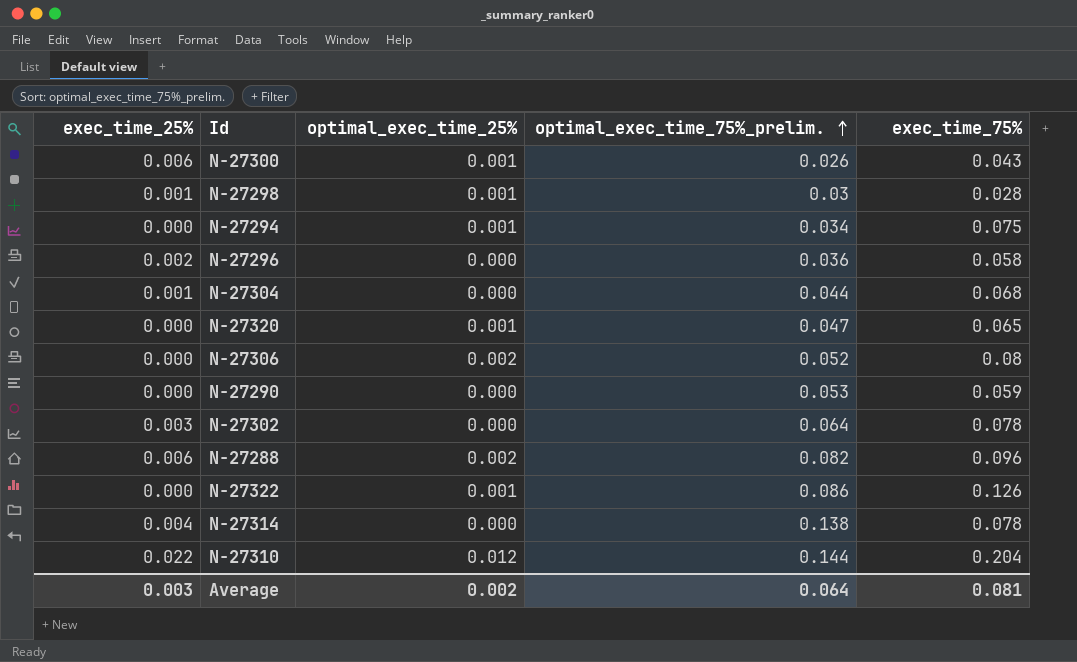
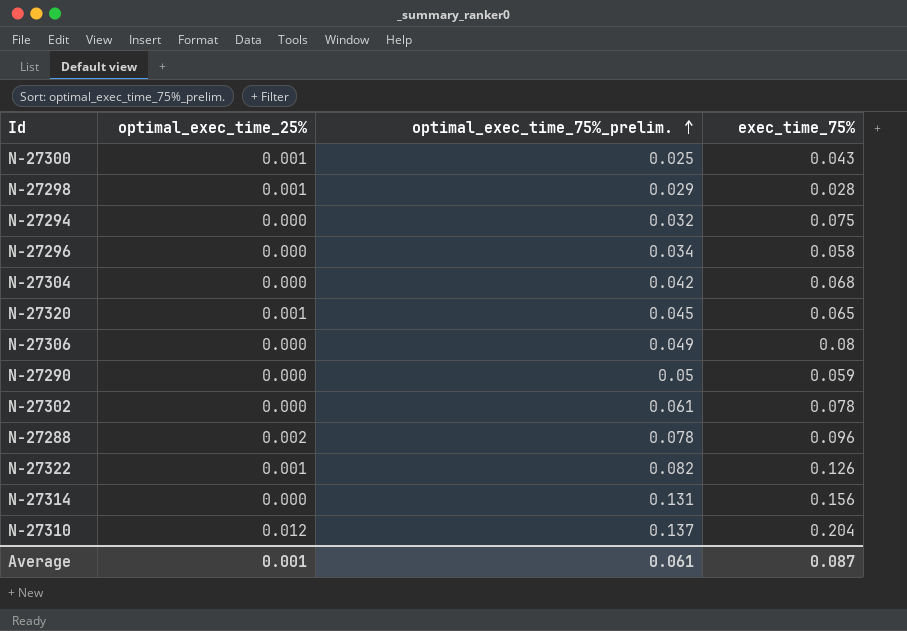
column exec_time_25% | position: 1 -> none
N-27300 | optimal_exec_time_75%_prelim.: 0.026 -> 0.025
N-27298 | optimal_exec_time_75%_prelim.: 0.03 -> 0.029
N-27294 | optimal_exec_time_25%: 0.001 -> 0.000
N-27294 | optimal_exec_time_75%_prelim.: 0.034 -> 0.032
N-27296 | optimal_exec_time_75%_prelim.: 0.036 -> 0.034
N-27304 | optimal_exec_time_75%_prelim.: 0.044 -> 0.042
N-27320 | optimal_exec_time_75%_prelim.: 0.047 -> 0.045
N-27306 | optimal_exec_time_25%: 0.002 -> 0.000
N-27306 | optimal_exec_time_75%_prelim.: 0.052 -> 0.049
N-27290 | optimal_exec_time_75%_prelim.: 0.053 -> 0.05
N-27302 | optimal_exec_time_75%_prelim.: 0.064 -> 0.061
N-27288 | optimal_exec_time_75%_prelim.: 0.082 -> 0.078
N-27322 | optimal_exec_time_75%_prelim.: 0.086 -> 0.082
N-27314 | optimal_exec_time_75%_prelim.: 0.138 -> 0.131
N-27314 | exec_time_75%: 0.078 -> 0.156
N-27310 | optimal_exec_time_75%_prelim.: 0.144 -> 0.137
Average | optimal_exec_time_25%: 0.002 -> 0.001
Average | optimal_exec_time_75%_prelim.: 0.064 -> 0.061
Average | exec_time_75%: 0.081 -> 0.087

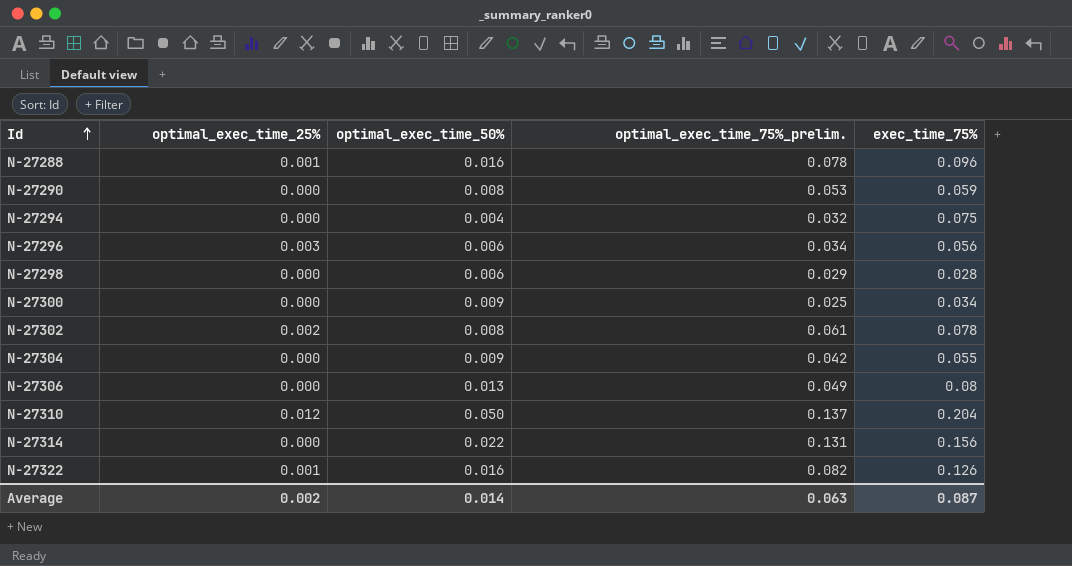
row order: optimal_exec_time_75%_prelim. ascending -> Id ascending
column optimal_exec_time_50% | position: none -> 3
row N-27320: 0.001 | 0.045 | 0.065 -> none
N-27288 | optimal_exec_time_25%: 0.002 -> 0.001
N-27290 | optimal_exec_time_75%_prelim.: 0.05 -> 0.053
N-27296 | optimal_exec_time_25%: 0.000 -> 0.003
N-27296 | exec_time_75%: 0.058 -> 0.056
N-27298 | optimal_exec_time_25%: 0.001 -> 0.000
N-27300 | optimal_exec_time_25%: 0.001 -> 0.000
N-27300 | exec_time_75%: 0.043 -> 0.034
N-27302 | optimal_exec_time_25%: 0.000 -> 0.002
N-27304 | exec_time_75%: 0.068 -> 0.055
Average | optimal_exec_time_25%: 0.001 -> 0.002
Average | optimal_exec_time_75%_prelim.: 0.061 -> 0.063

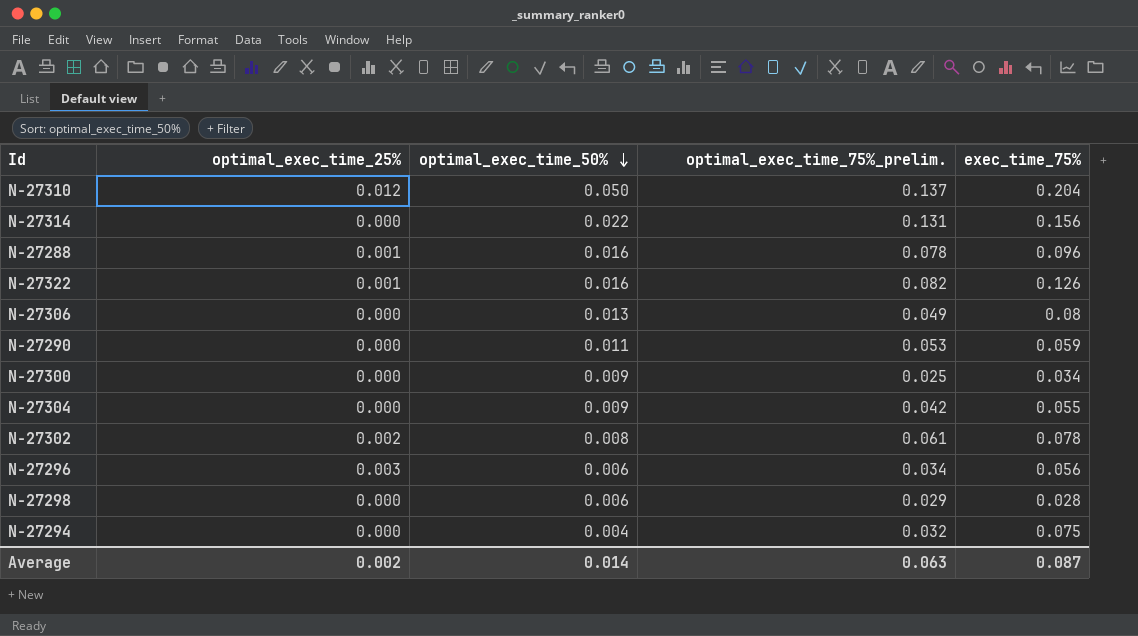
row order: Id ascending -> optimal_exec_time_50% descending
N-27290 | optimal_exec_time_50%: 0.008 -> 0.011

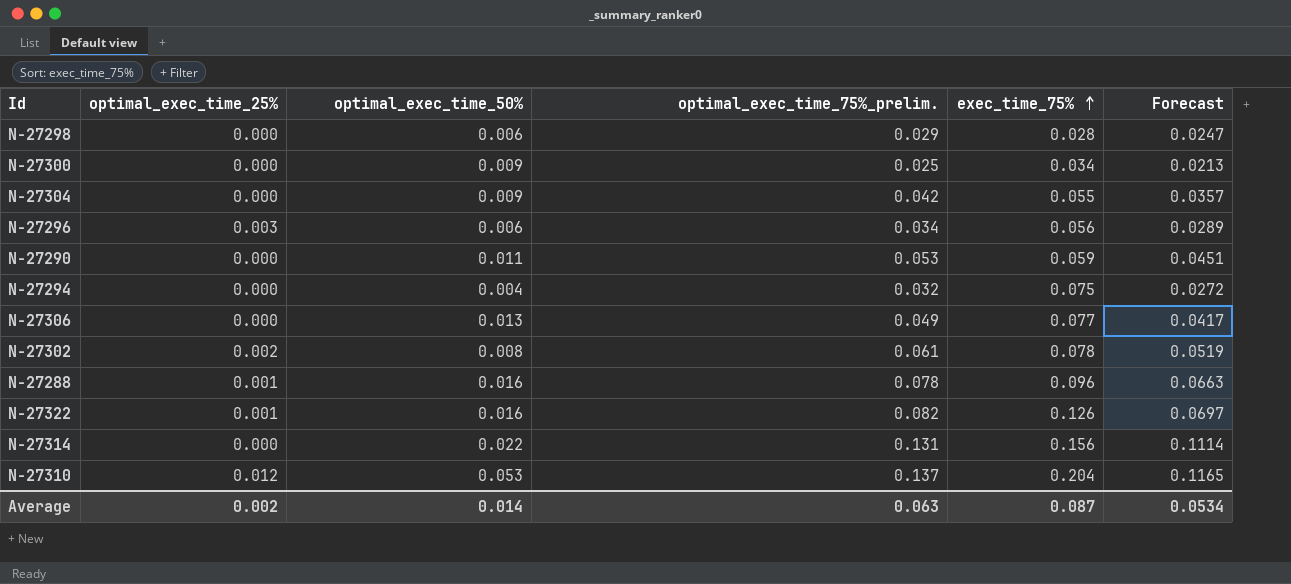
row order: optimal_exec_time_50% descending -> exec_time_75% ascending
column Forecast | formula: none -> [optimal_exec_time_75%_prelim.] * 0.85
N-27306 | exec_time_75%: 0.08 -> 0.077
N-27310 | optimal_exec_time_50%: 0.050 -> 0.053

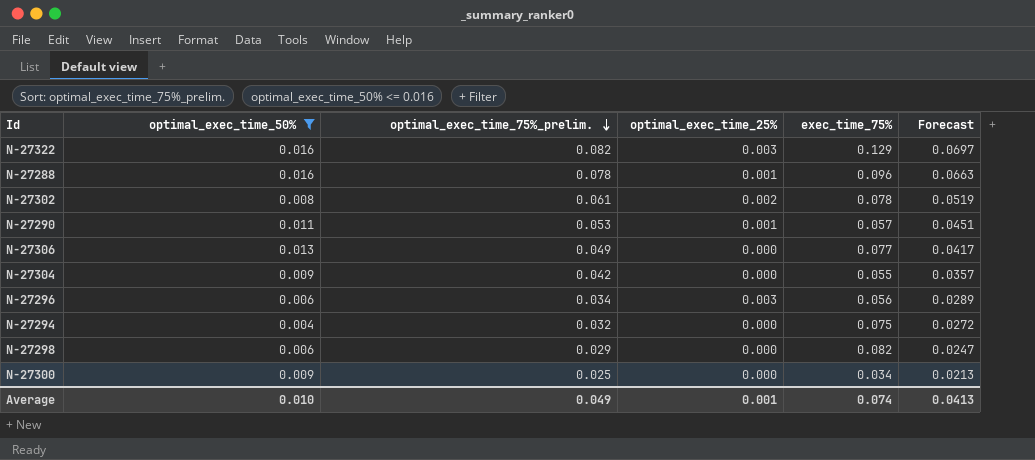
filter: none -> optimal_exec_time_50% <= 0.016
row order: exec_time_75% ascending -> optimal_exec_time_75%_prelim. descending
column optimal_exec_time_25% | position: 2 -> 4
N-27322 | optimal_exec_time_25%: 0.001 -> 0.003
N-27322 | exec_time_75%: 0.126 -> 0.129
N-27290 | optimal_exec_time_25%: 0.000 -> 0.001
N-27290 | exec_time_75%: 0.059 -> 0.057
N-27298 | exec_time_75%: 0.028 -> 0.082
Average | optimal_exec_time_50%: 0.014 -> 0.010
Average | optimal_exec_time_75%_prelim.: 0.063 -> 0.049
Average | optimal_exec_time_25%: 0.002 -> 0.001
Average | exec_time_75%: 0.087 -> 0.074
Average | Forecast: 0.0534 -> 0.0413

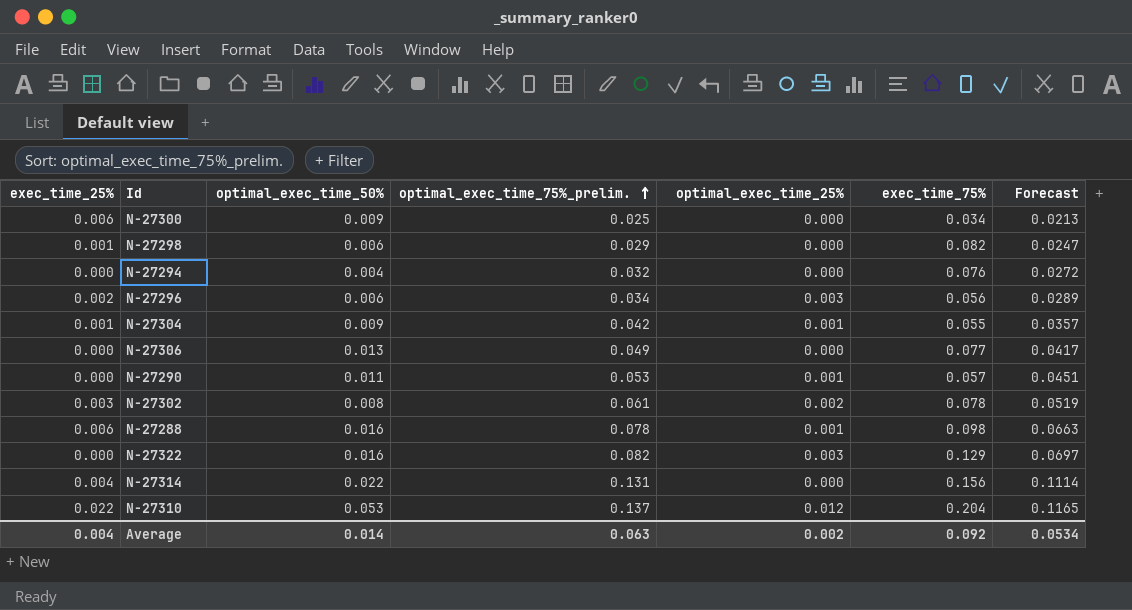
filter: optimal_exec_time_50% <= 0.016 -> none
row order: optimal_exec_time_75%_prelim. descending -> optimal_exec_time_75%_prelim. ascending
column exec_time_25% | position: none -> 1
N-27294 | exec_time_75%: 0.075 -> 0.076
N-27304 | optimal_exec_time_25%: 0.000 -> 0.001
N-27288 | exec_time_75%: 0.096 -> 0.098
Average | optimal_exec_time_50%: 0.010 -> 0.014
Average | optimal_exec_time_75%_prelim.: 0.049 -> 0.063
Average | optimal_exec_time_25%: 0.001 -> 0.002
Average | exec_time_75%: 0.074 -> 0.092
Average | Forecast: 0.0413 -> 0.0534

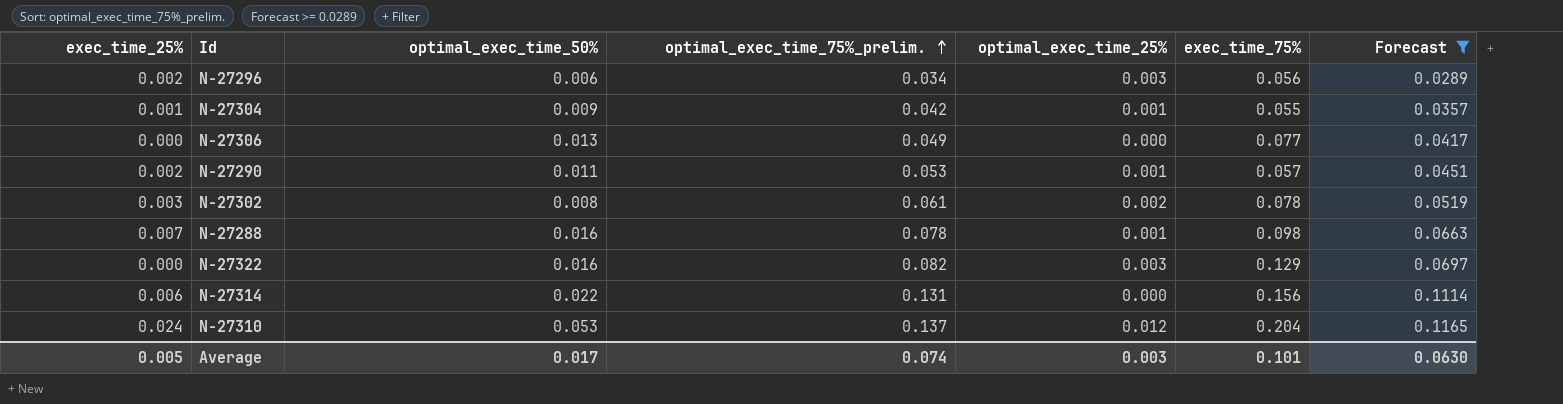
filter: none -> Forecast >= 0.0289
N-27290 | exec_time_25%: 0.000 -> 0.002
N-27288 | exec_time_25%: 0.006 -> 0.007
N-27314 | exec_time_25%: 0.004 -> 0.006
N-27310 | exec_time_25%: 0.022 -> 0.024
Average | exec_time_25%: 0.004 -> 0.005
Average | optimal_exec_time_50%: 0.014 -> 0.017
Average | optimal_exec_time_75%_prelim.: 0.063 -> 0.074
Average | optimal_exec_time_25%: 0.002 -> 0.003
Average | exec_time_75%: 0.092 -> 0.101
Average | Forecast: 0.0534 -> 0.0630

